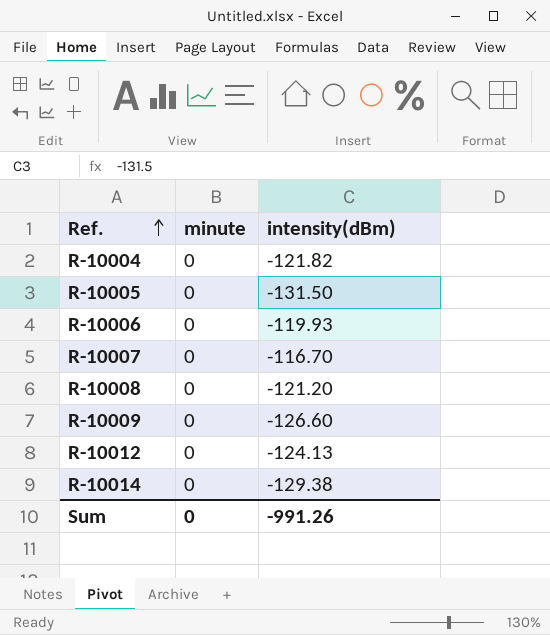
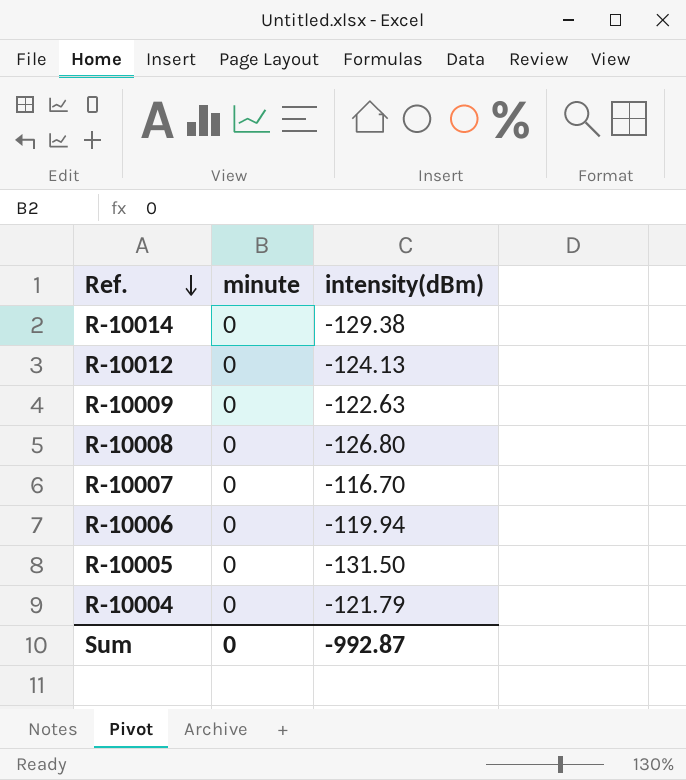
row order: Ref. ascending -> Ref. descending
R-10009 | intensity(dBm): -126.60 -> -122.63
R-10008 | intensity(dBm): -121.20 -> -126.80
R-10006 | intensity(dBm): -119.93 -> -119.94
R-10004 | intensity(dBm): -121.82 -> -121.79
Sum | intensity(dBm): -991.26 -> -992.87

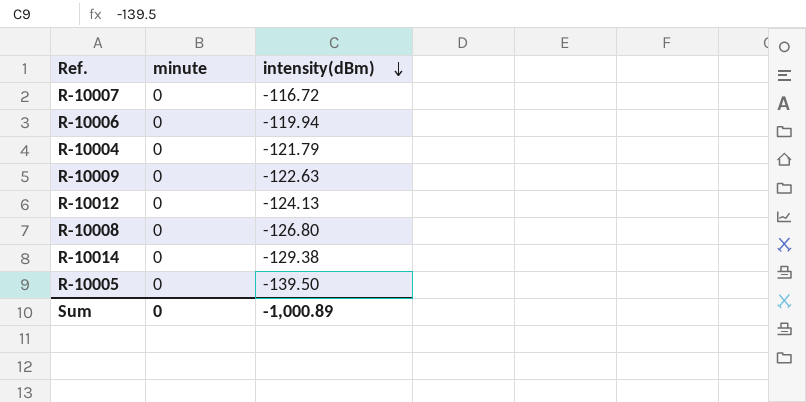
row order: Ref. descending -> intensity(dBm) descending
R-10007 | intensity(dBm): -116.70 -> -116.72
R-10005 | intensity(dBm): -131.50 -> -139.50
Sum | intensity(dBm): -992.87 -> -1,000.89

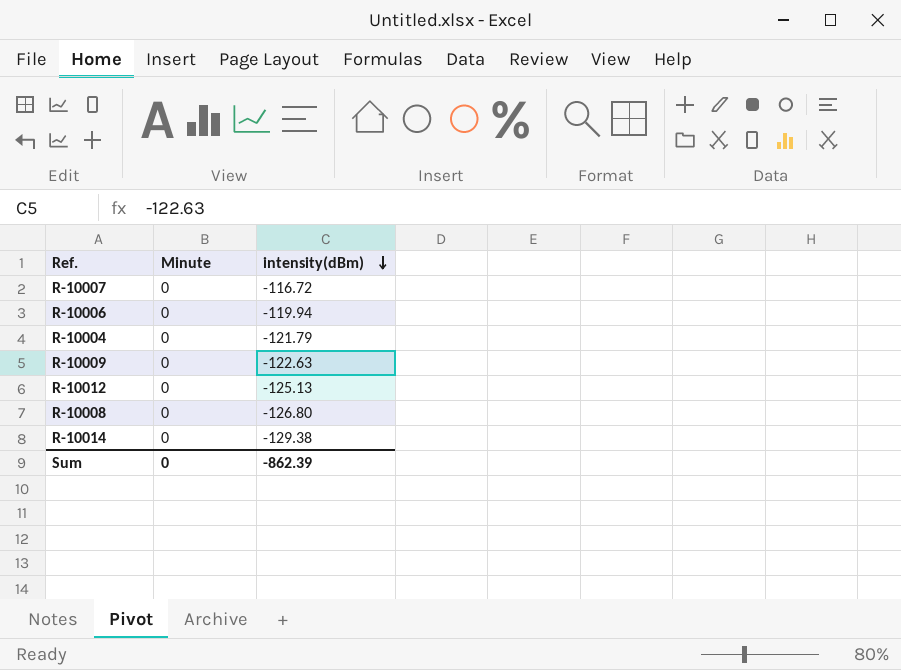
column name: minute -> Minute
row R-10005: 0 | -139.50 -> none
R-10012 | intensity(dBm): -124.13 -> -125.13
Sum | intensity(dBm): -1,000.89 -> -862.39

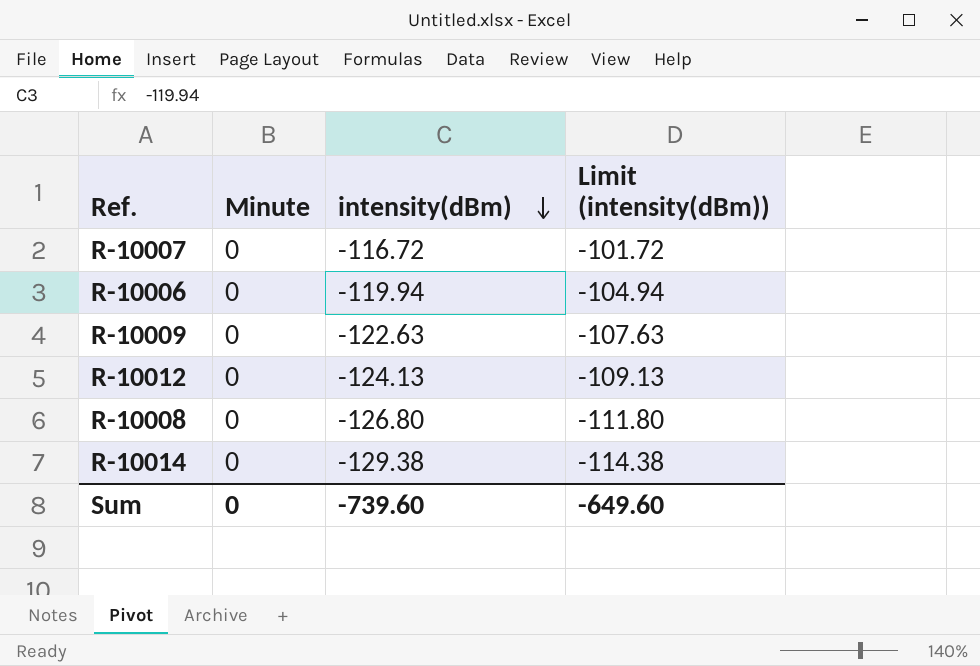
column Limit (intensity(dBm)) | formula: none -> [intensity(dBm)] + 15
row R-10004: 0 | -121.79 -> none
R-10012 | intensity(dBm): -125.13 -> -124.13
Sum | intensity(dBm): -862.39 -> -739.60

